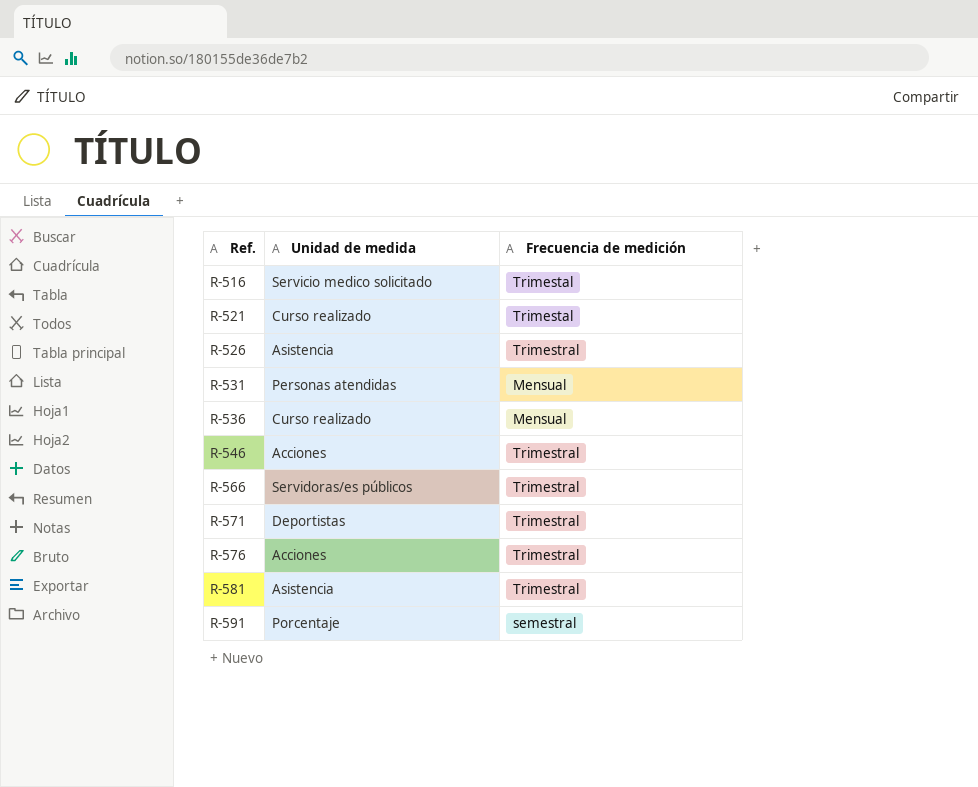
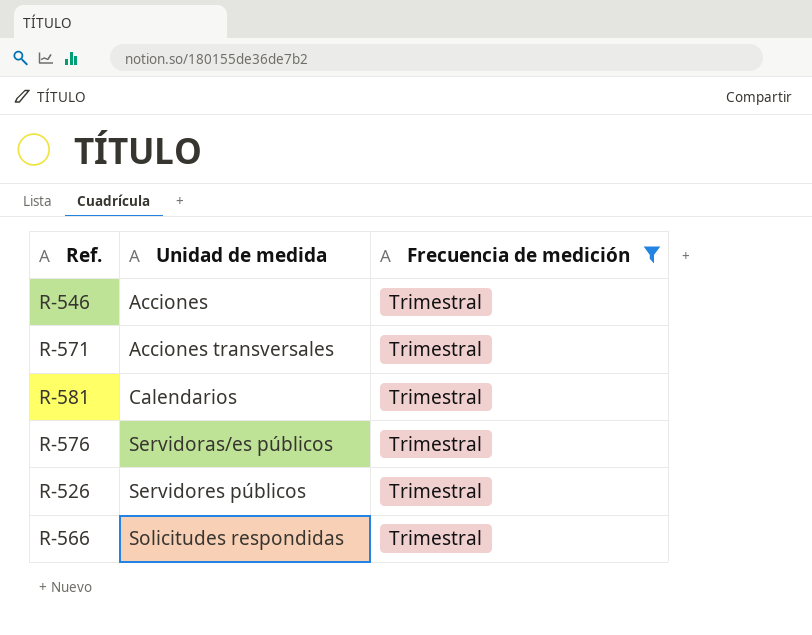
filter: none -> Frecuencia de medición = Trimestral
row order: Ref. ascending -> Unidad de medida ascending
R-571 | Unidad de medida: Deportistas -> Acciones transversales
R-581 | Unidad de medida: Asistencia -> Calendarios
R-576 | Unidad de medida: Acciones -> Servidoras/es públicos
R-526 | Unidad de medida: Asistencia -> Servidores públicos
R-566 | Unidad de medida: Servidoras/es públicos -> Solicitudes respondidas

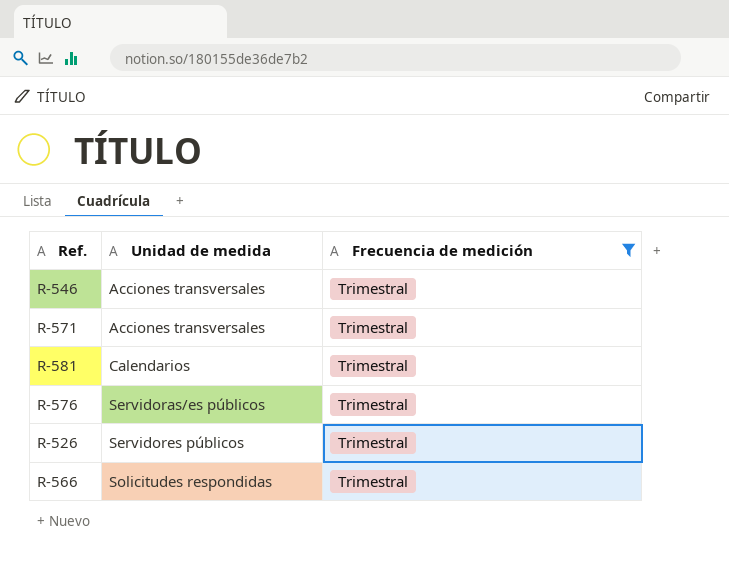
R-546 | Unidad de medida: Acciones -> Acciones transversales

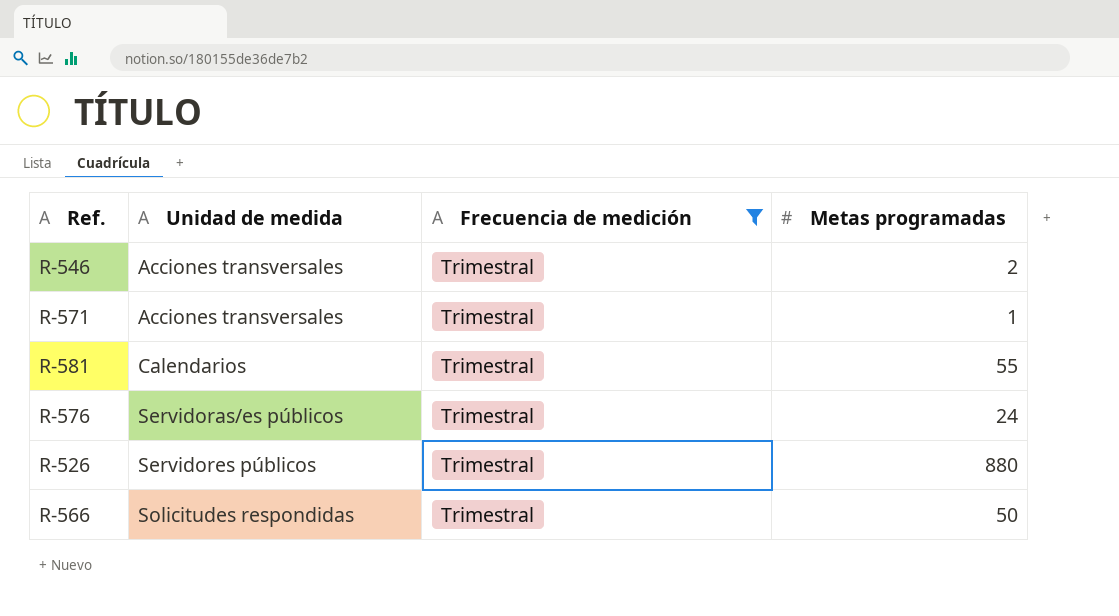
column Metas programadas | position: none -> 4

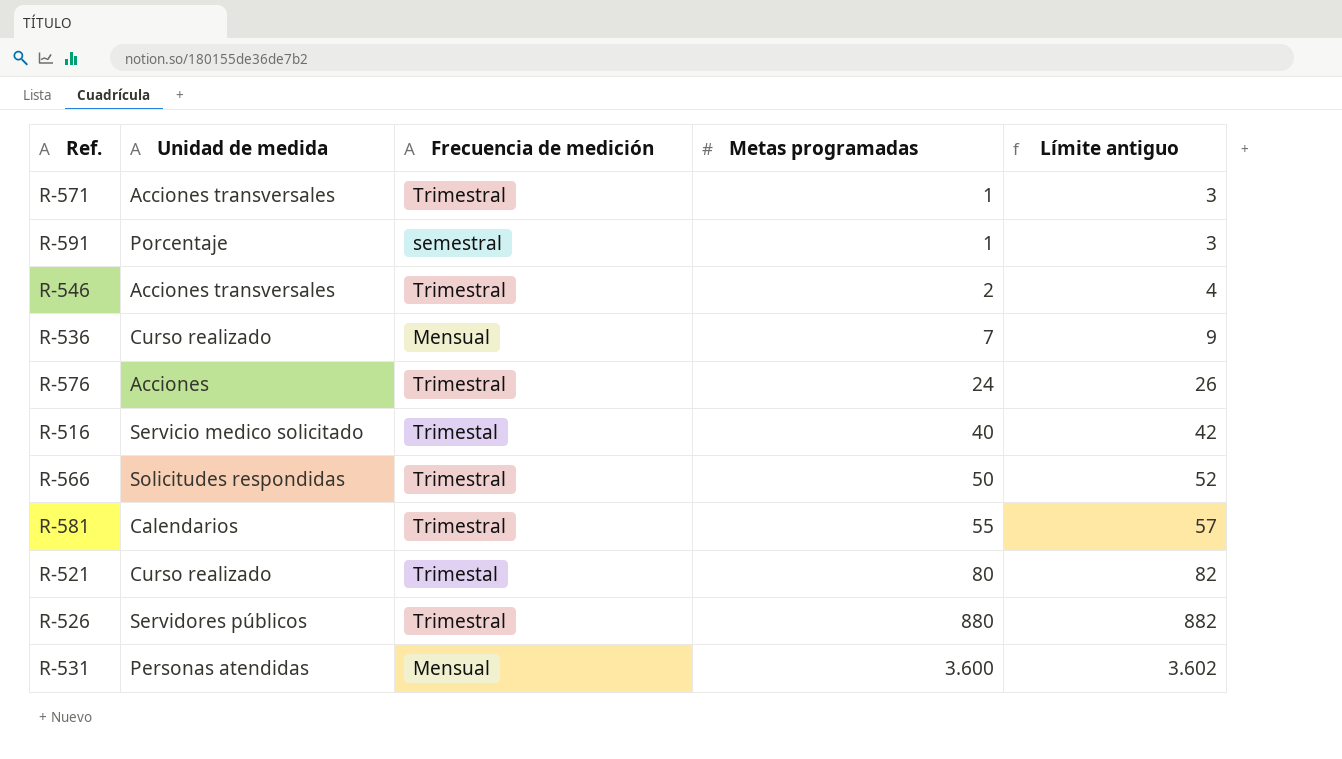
filter: Frecuencia de medición = Trimestral -> none
row order: Unidad de medida ascending -> Metas programadas ascending
column Límite antiguo | formula: none -> [Metas programadas] + 2
R-576 | Unidad de medida: Servidoras/es públicos -> Acciones

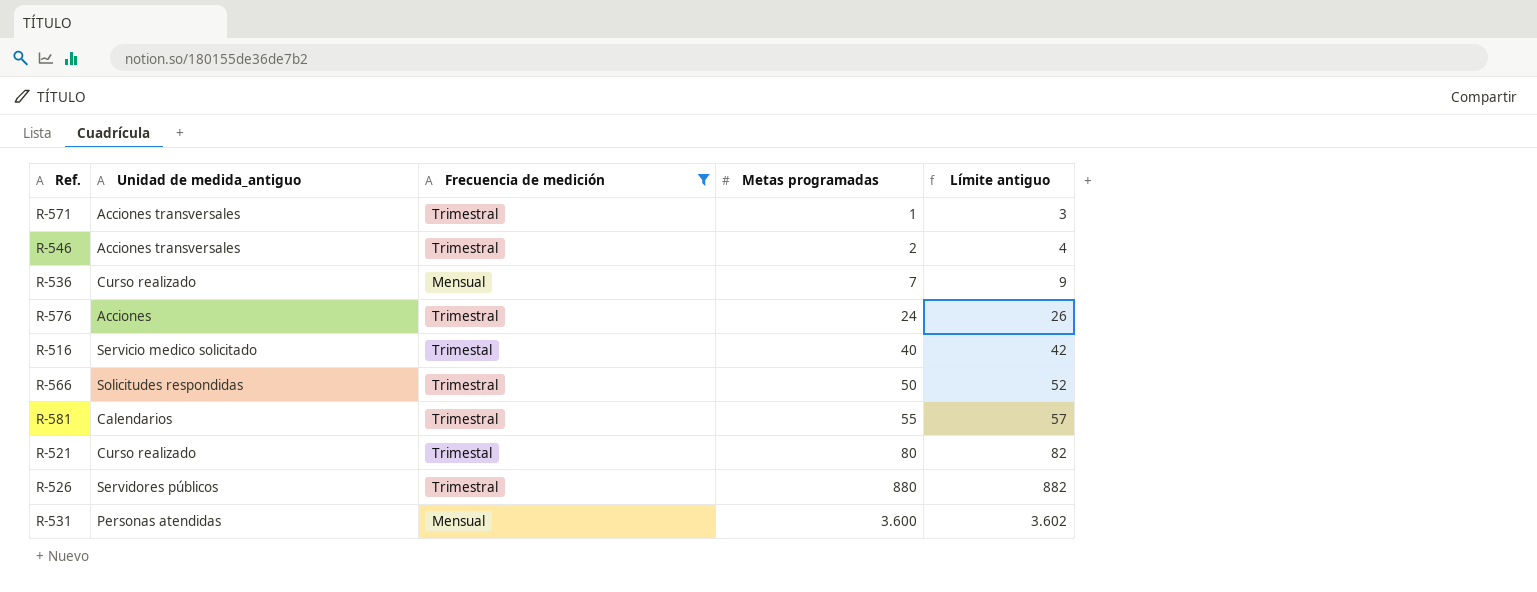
filter: none -> Frecuencia de medición != semestral
column name: Unidad de medida -> Unidad de medida_antiguo

